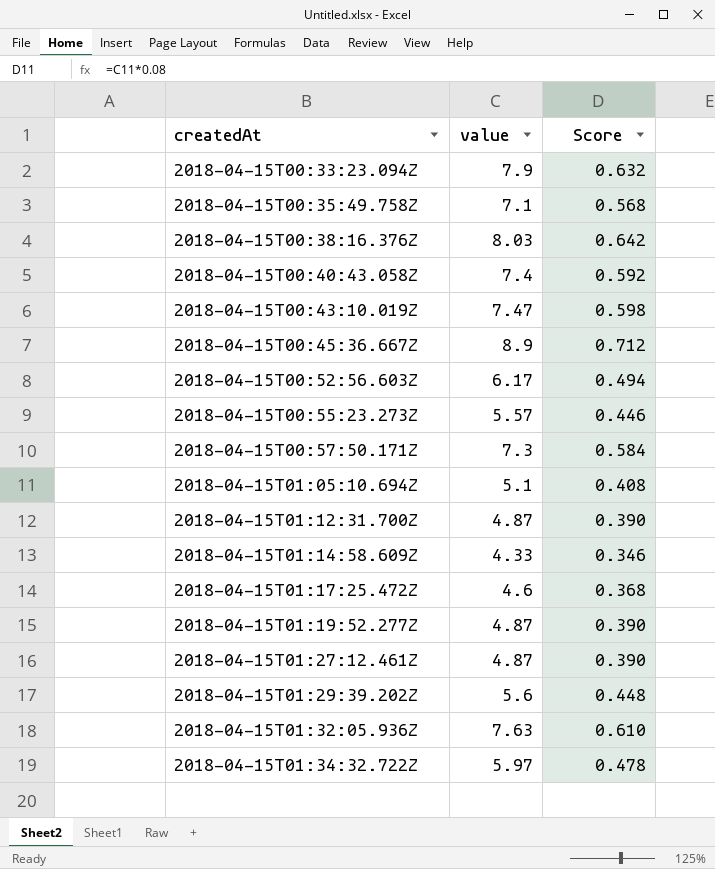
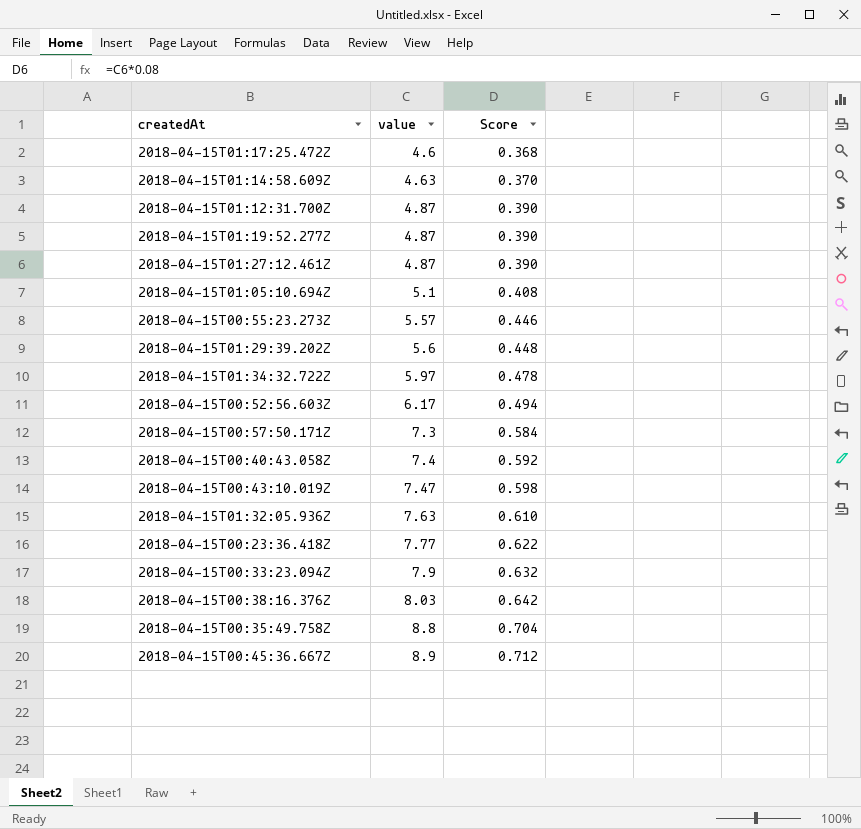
row order: createdAt ascending -> value ascending
2018-04-15T01:14:58.609Z | value: 4.33 -> 4.63
2018-04-15T01:14:58.609Z | Score: 0.346 -> 0.370
row 2018-04-15T00:23:36.418Z: none -> 7.77 | 0.622
2018-04-15T00:35:49.758Z | value: 7.1 -> 8.8
2018-04-15T00:35:49.758Z | Score: 0.568 -> 0.704

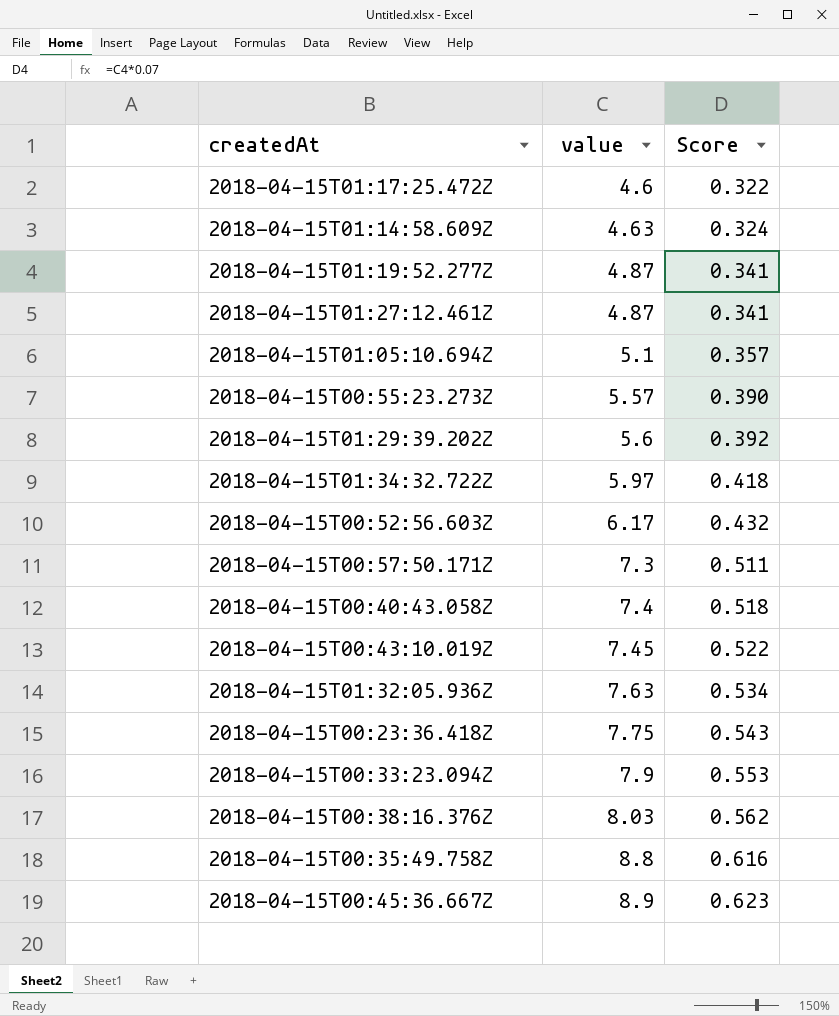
column Score | formula: [value] * 0.08 -> [value] * 0.07
row 2018-04-15T01:12:31.700Z: 4.87 | 0.390 -> none
2018-04-15T00:43:10.019Z | value: 7.47 -> 7.45
2018-04-15T00:23:36.418Z | value: 7.77 -> 7.75

